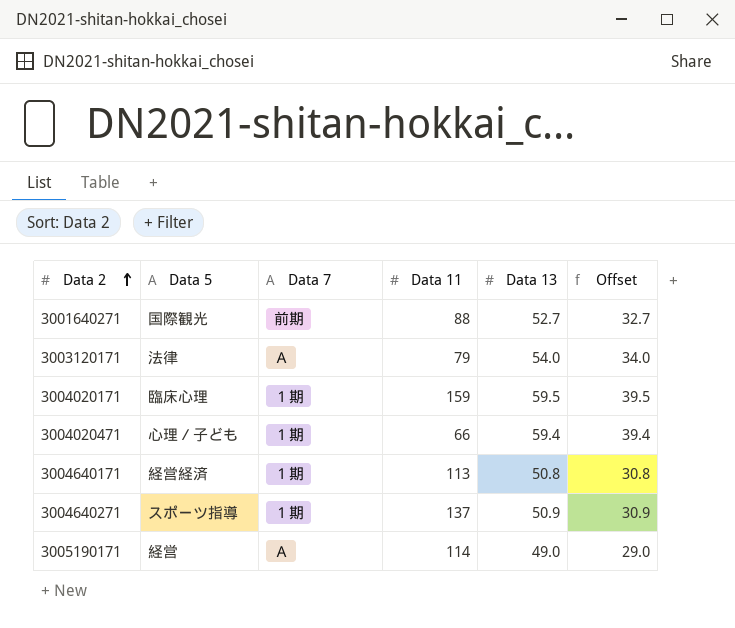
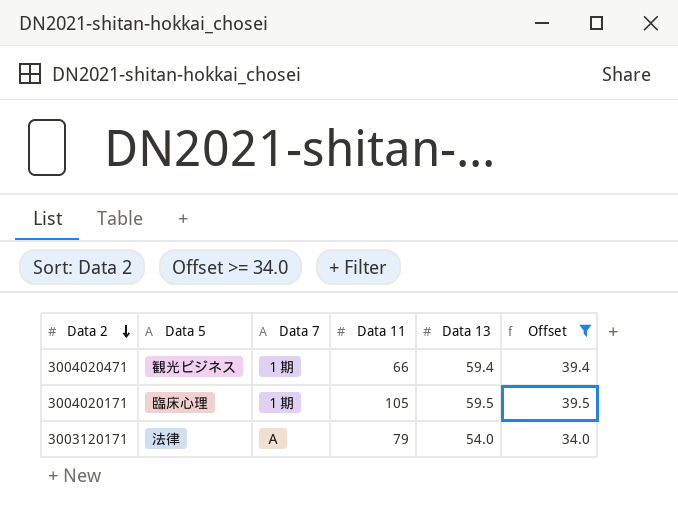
filter: none -> Offset >= 34.0
row order: Data 2 ascending -> Data 2 descending
3004020471 | Data 5: 心理／子ども -> 観光ビジネス
3004020171 | Data 11: 159 -> 105

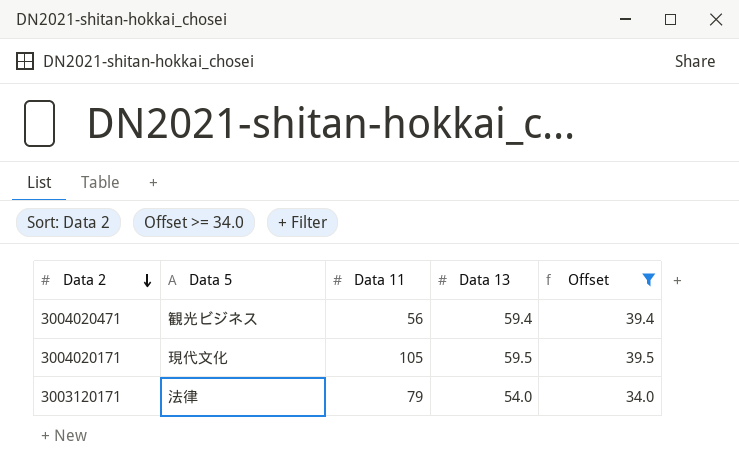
column Data 7 | position: 3 -> none
3004020471 | Data 11: 66 -> 56
3004020171 | Data 5: 臨床心理 -> 現代文化

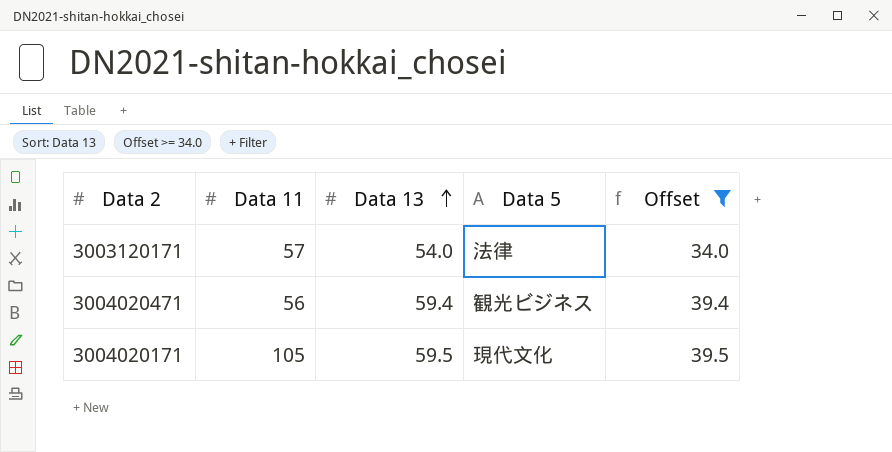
row order: Data 2 descending -> Data 13 ascending
column Data 5 | position: 2 -> 4
3003120171 | Data 11: 79 -> 57

